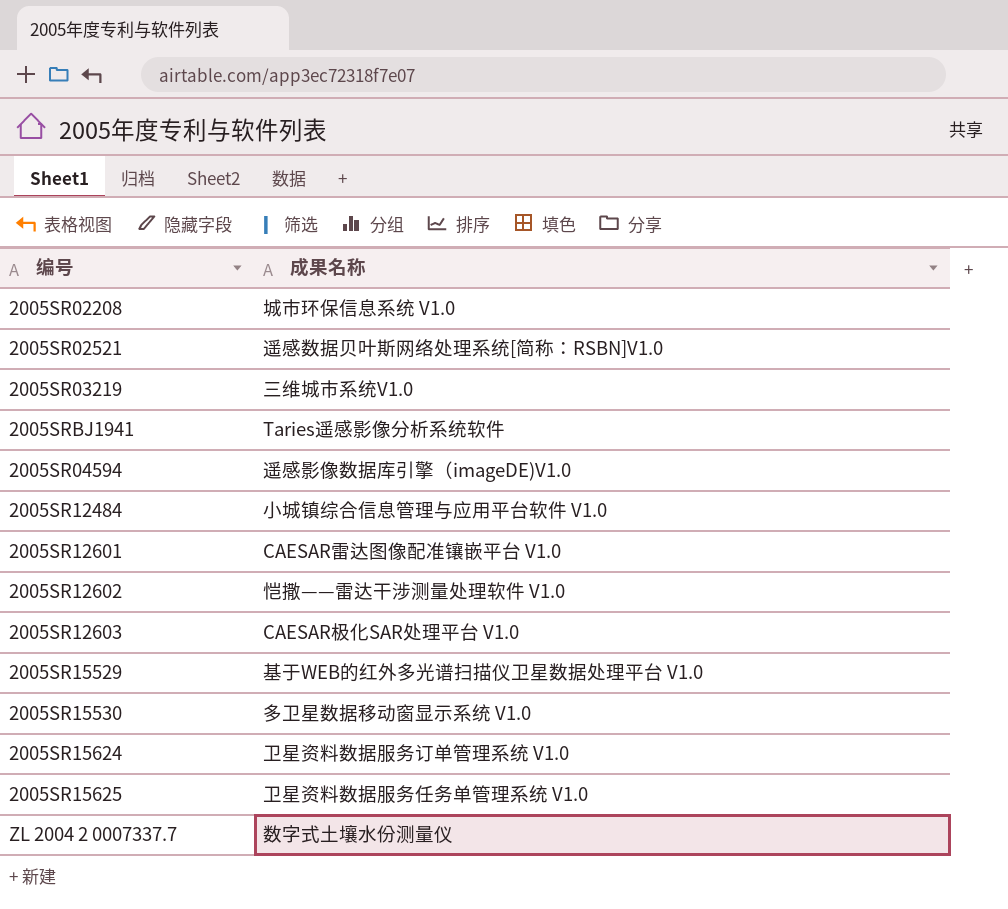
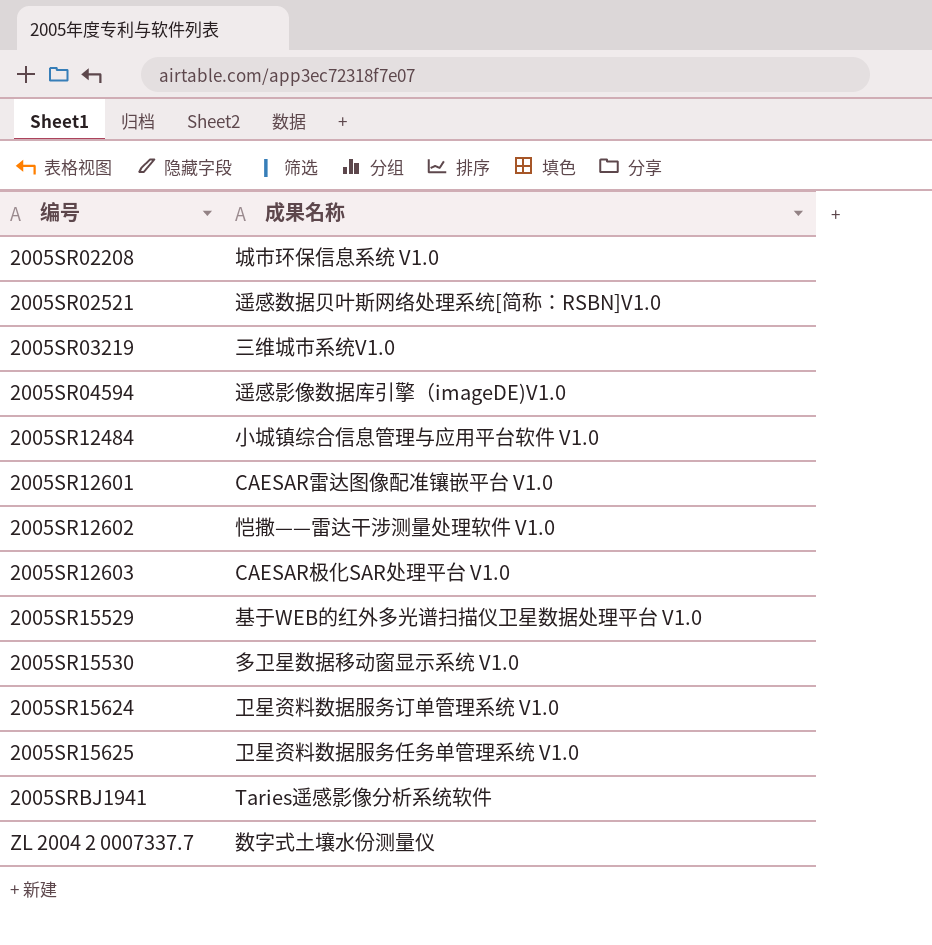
row order: none -> 编号 ascending

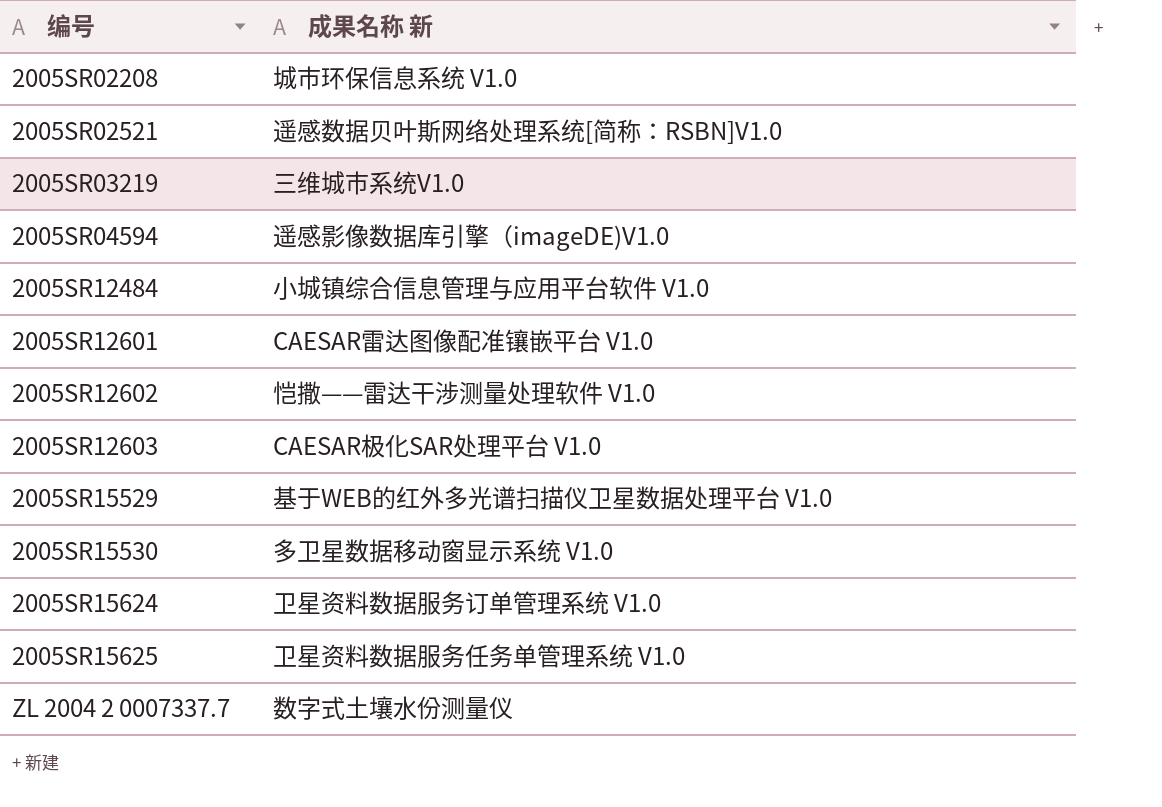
column name: 成果名称 -> 成果名称 新
row 2005SRBJ1941: Taries遥感影像分析系统软件 -> none

